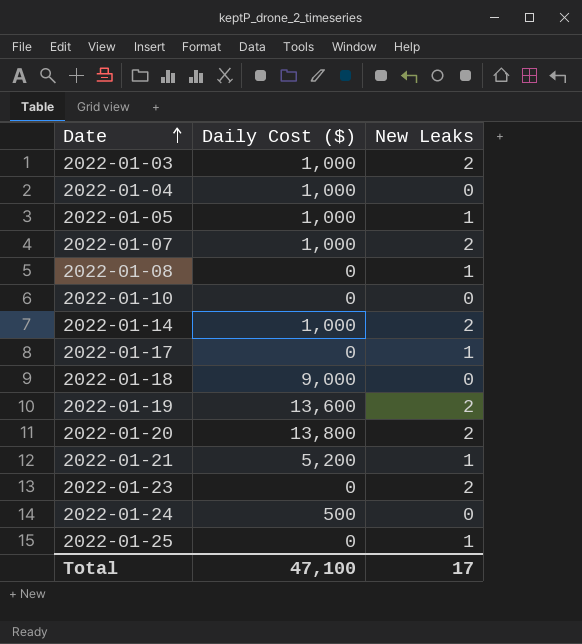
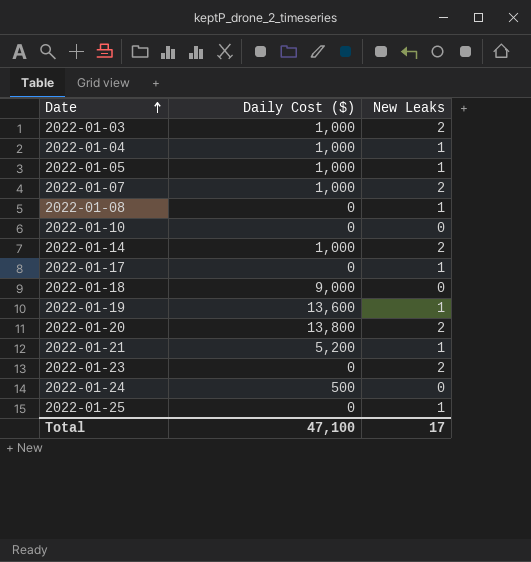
2022-01-04 | New Leaks: 0 -> 1
2022-01-19 | New Leaks: 2 -> 1

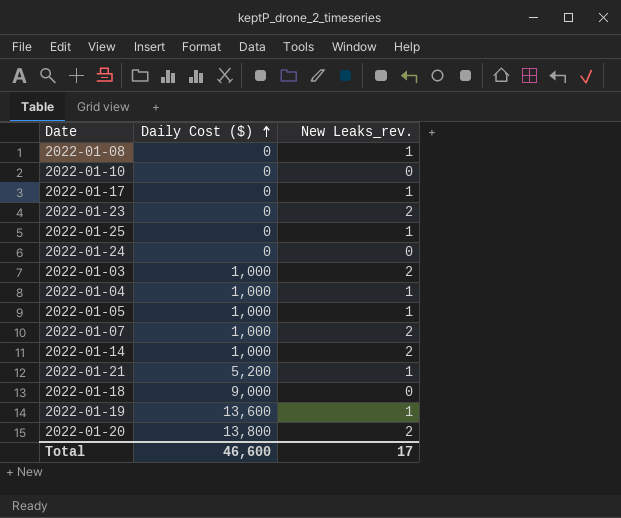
row order: Date ascending -> Daily Cost ($) ascending
column name: New Leaks -> New Leaks_rev.
2022-01-24 | Daily Cost ($): 500 -> 0
Total | Daily Cost ($): 47,100 -> 46,600

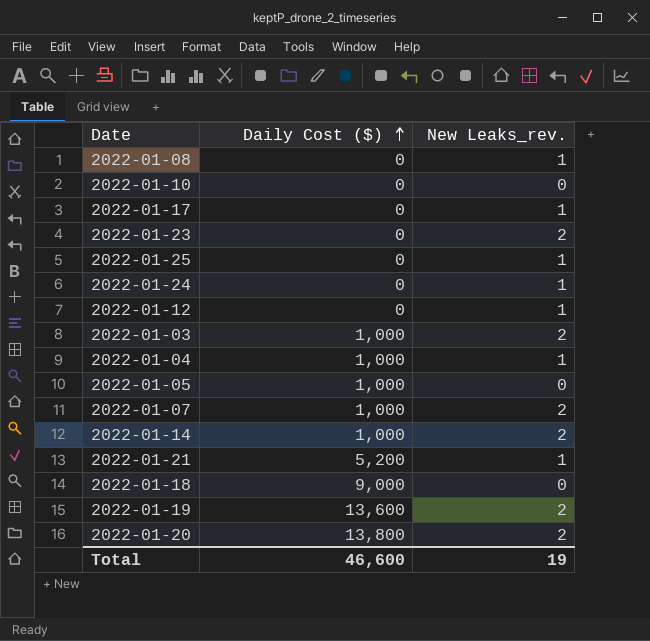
2022-01-24 | New Leaks_rev.: 0 -> 1
row 2022-01-12: none -> 0 | 1
2022-01-05 | New Leaks_rev.: 1 -> 0
2022-01-19 | New Leaks_rev.: 1 -> 2
Total | New Leaks_rev.: 17 -> 19

